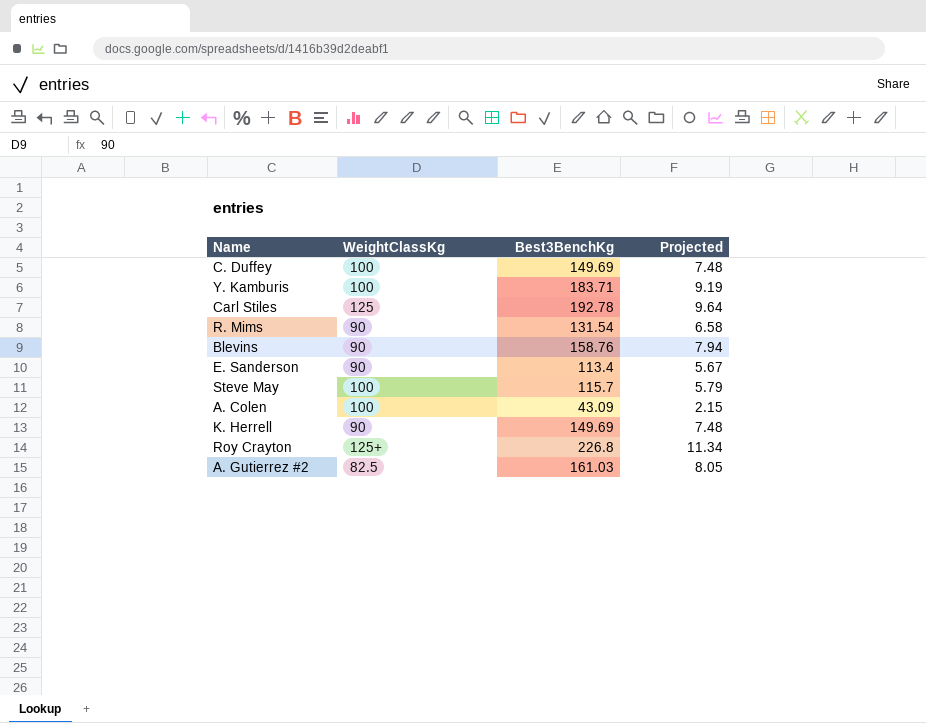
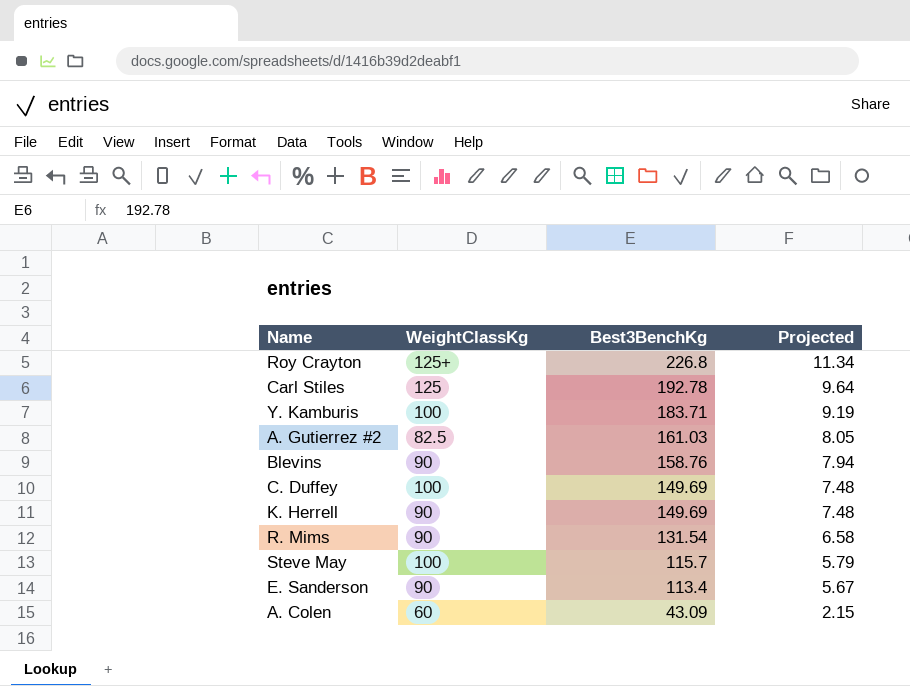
row order: none -> Best3BenchKg descending
A. Colen | WeightClassKg: 100 -> 60

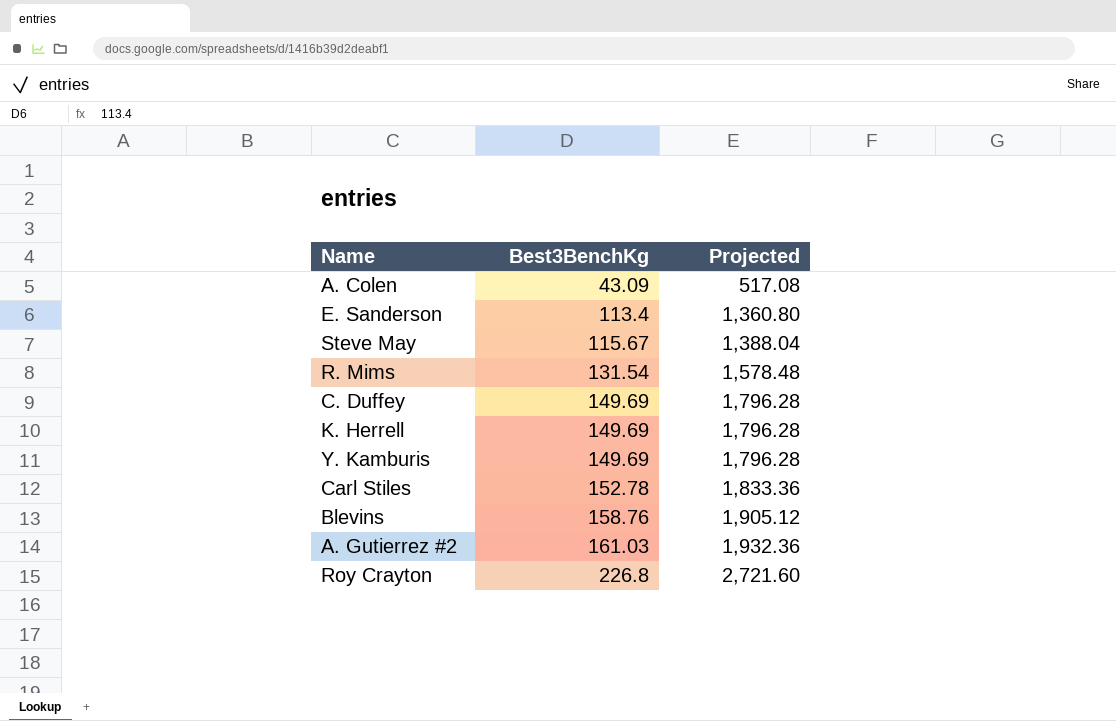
row order: Best3BenchKg descending -> Best3BenchKg ascending
column WeightClassKg | position: 2 -> none
column Projected | formula: [Best3BenchKg] * 0.05 -> [Best3BenchKg] * 12
Steve May | Best3BenchKg: 115.7 -> 115.67
Y. Kamburis | Best3BenchKg: 183.71 -> 149.69
Carl Stiles | Best3BenchKg: 192.78 -> 152.78

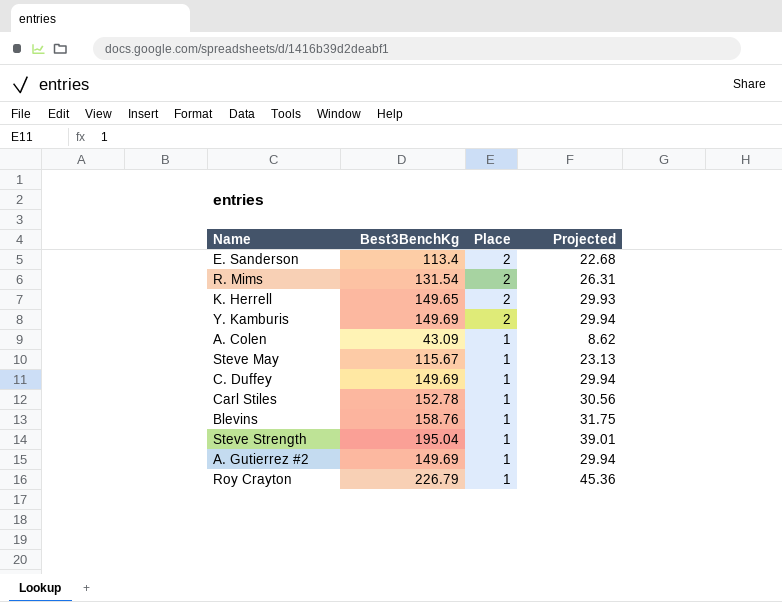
row order: Best3BenchKg ascending -> Place descending
column Place | position: none -> 3
column Projected | formula: [Best3BenchKg] * 12 -> [Best3BenchKg] * 0.2
K. Herrell | Best3BenchKg: 149.69 -> 149.65
row Steve Strength: none -> 195.04 | 1 | 39.01
A. Gutierrez #2 | Best3BenchKg: 161.03 -> 149.69
Roy Crayton | Best3BenchKg: 226.8 -> 226.79

